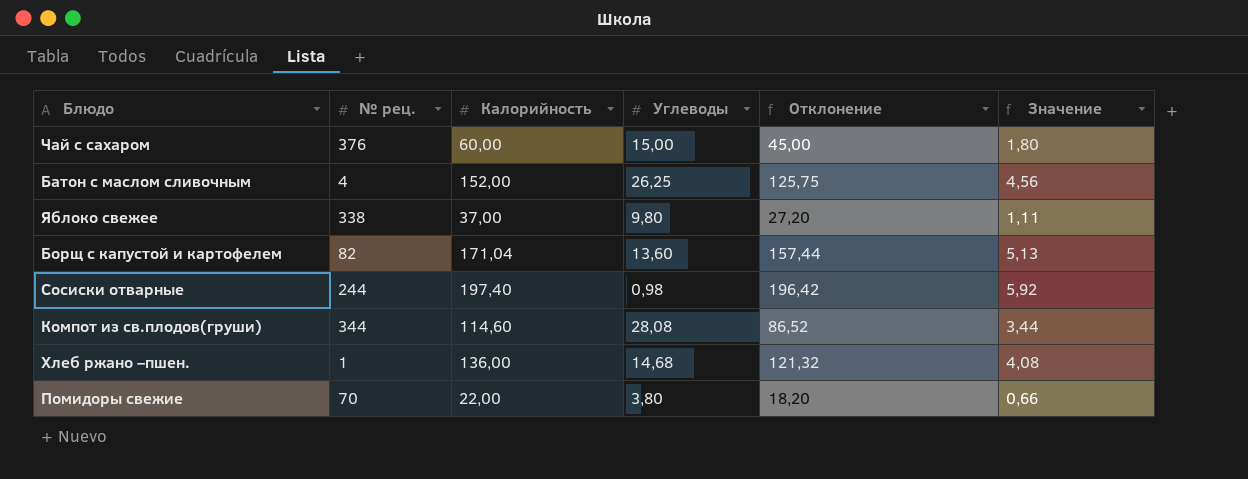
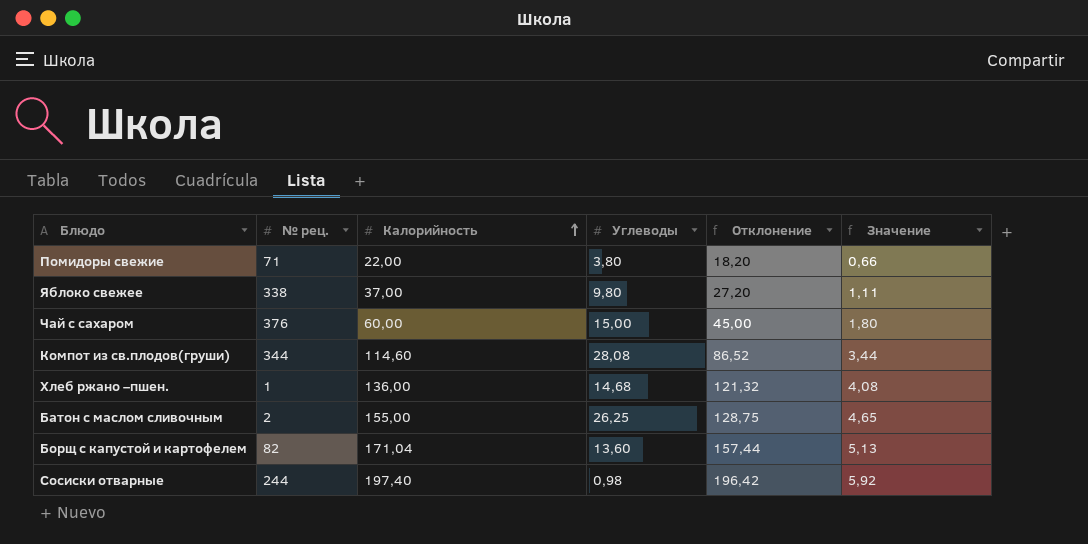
row order: none -> Калорийность ascending
Помидоры свежие | № рец.: 70 -> 71
Батон с маслом сливочным | № рец.: 4 -> 2
Батон с маслом сливочным | Калорийность: 152,00 -> 155,00
Батон с маслом сливочным | Отклонение: 125,75 -> 128,75
Батон с маслом сливочным | Значение: 4,56 -> 4,65

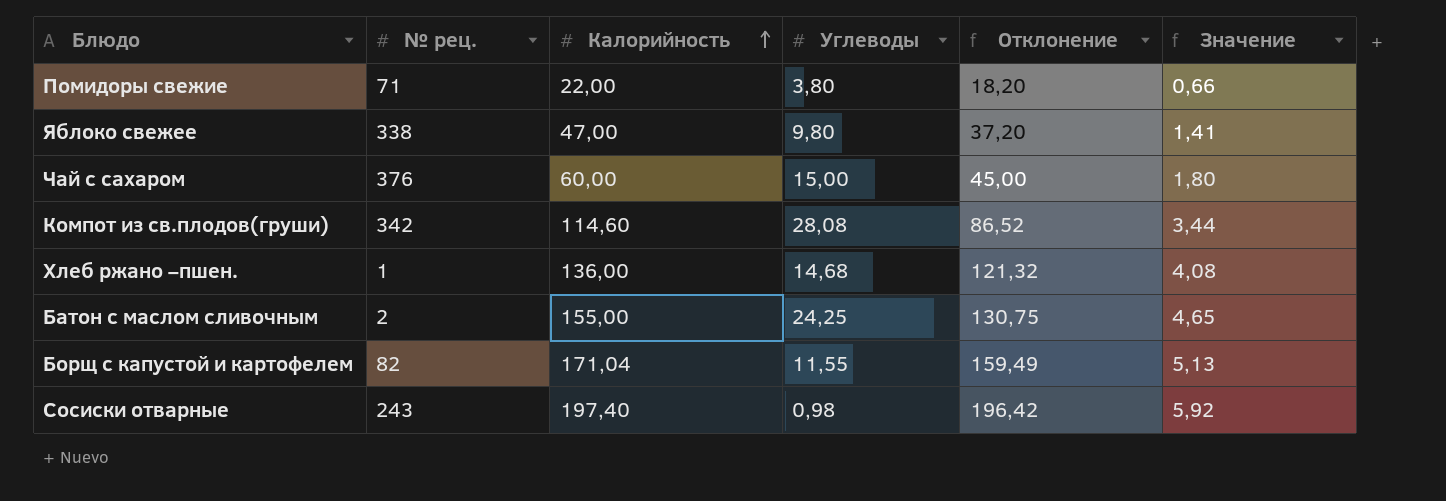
Яблоко свежее | Калорийность: 37,00 -> 47,00
Яблоко свежее | Отклонение: 27,20 -> 37,20
Яблоко свежее | Значение: 1,11 -> 1,41
Компот из св.плодов(груши) | № рец.: 344 -> 342
Батон с маслом сливочным | Углеводы: 26,25 -> 24,25
Батон с маслом сливочным | Отклонение: 128,75 -> 130,75
Борщ с капустой и картофелем | Углеводы: 13,60 -> 11,55
Борщ с капустой и картофелем | Отклонение: 157,44 -> 159,49
Сосиски отварные | № рец.: 244 -> 243

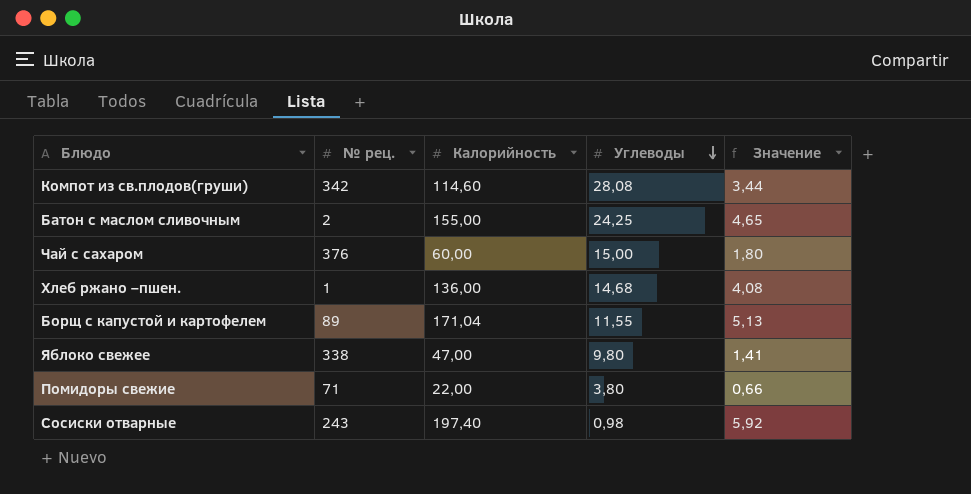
row order: Калорийность ascending -> Углеводы descending
column Отклонение | formula: [Калорийность] - [Углеводы] -> none
Борщ с капустой и картофелем | № рец.: 82 -> 89

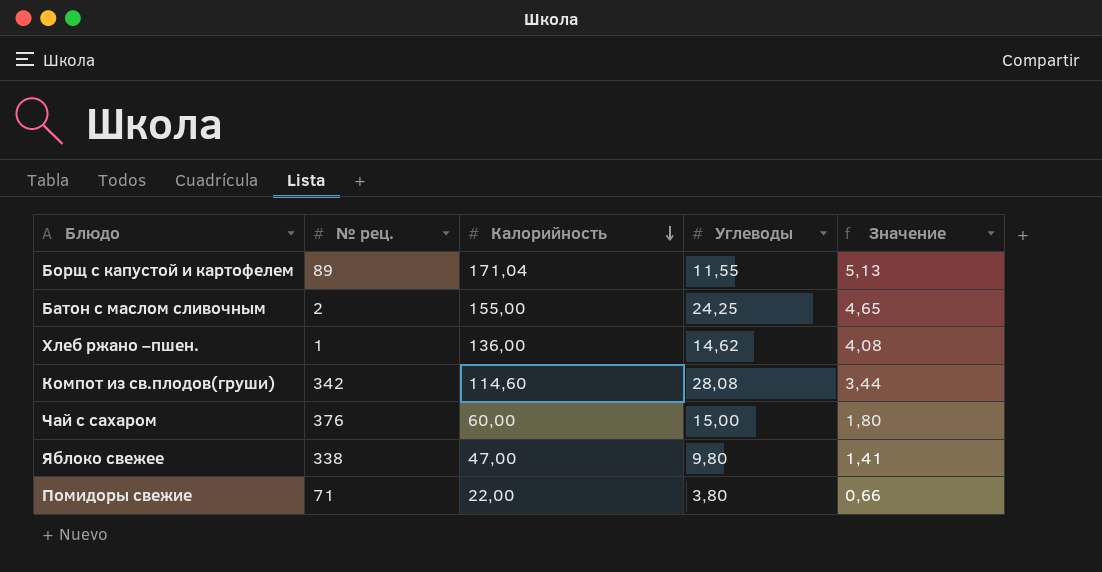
row order: Углеводы descending -> Калорийность descending
row Сосиски отварные: 243 | 197,40 | 0,98 | 5,92 -> none
Хлеб ржано –пшен. | Углеводы: 14,68 -> 14,62

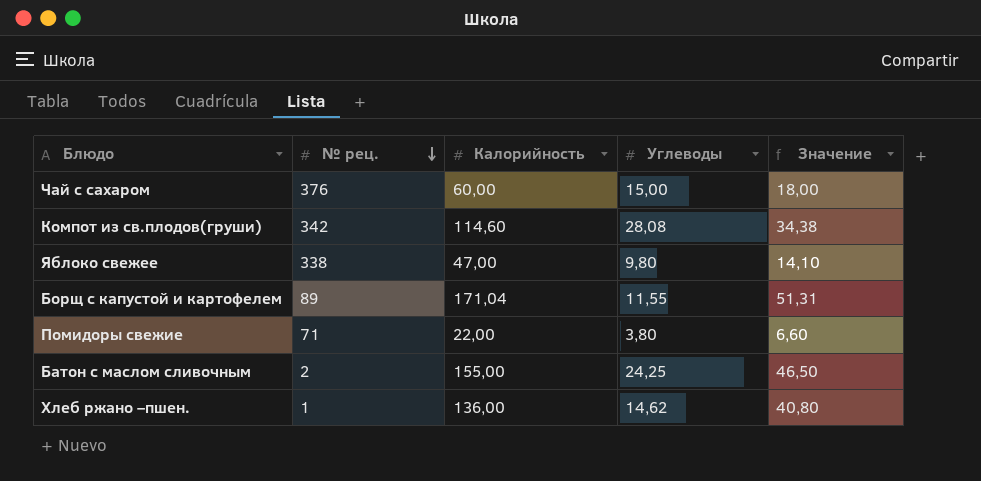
row order: Калорийность descending -> № рец. descending
column Значение | formula: [Калорийность] * 0,03 -> [Калорийность] * 0,3

